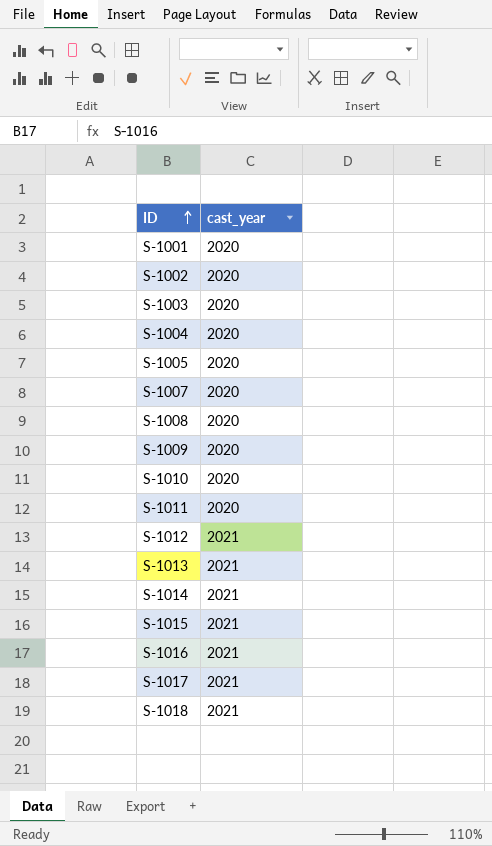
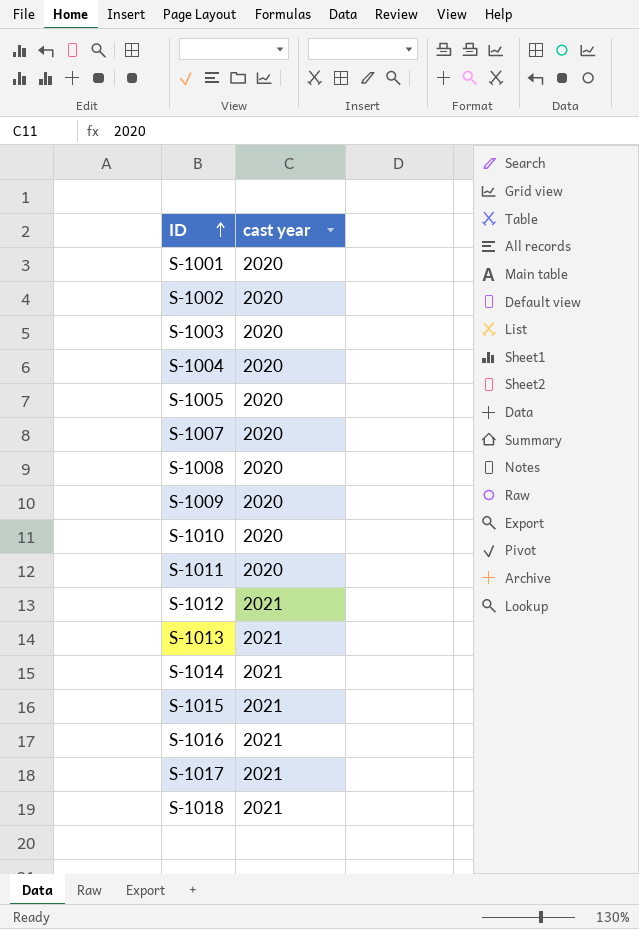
column name: cast_year -> cast year

